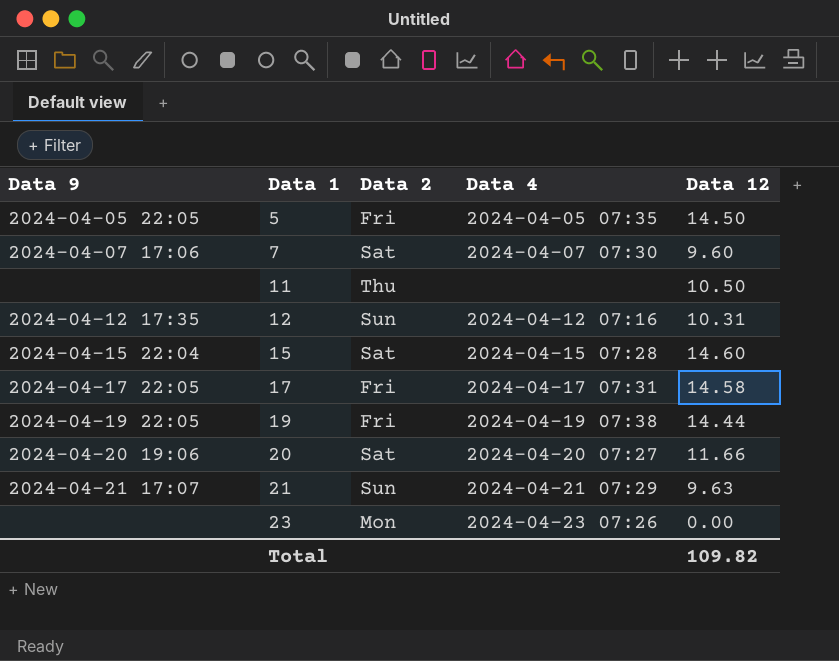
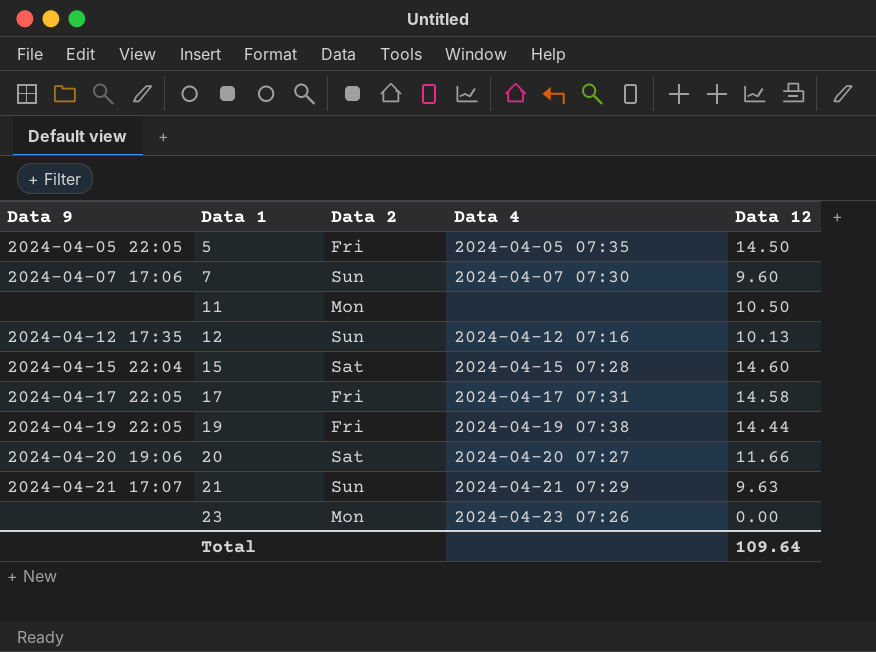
7 | Data 2: Sat -> Sun
11 | Data 2: Thu -> Mon
12 | Data 12: 10.31 -> 10.13
Total | Data 12: 109.82 -> 109.64

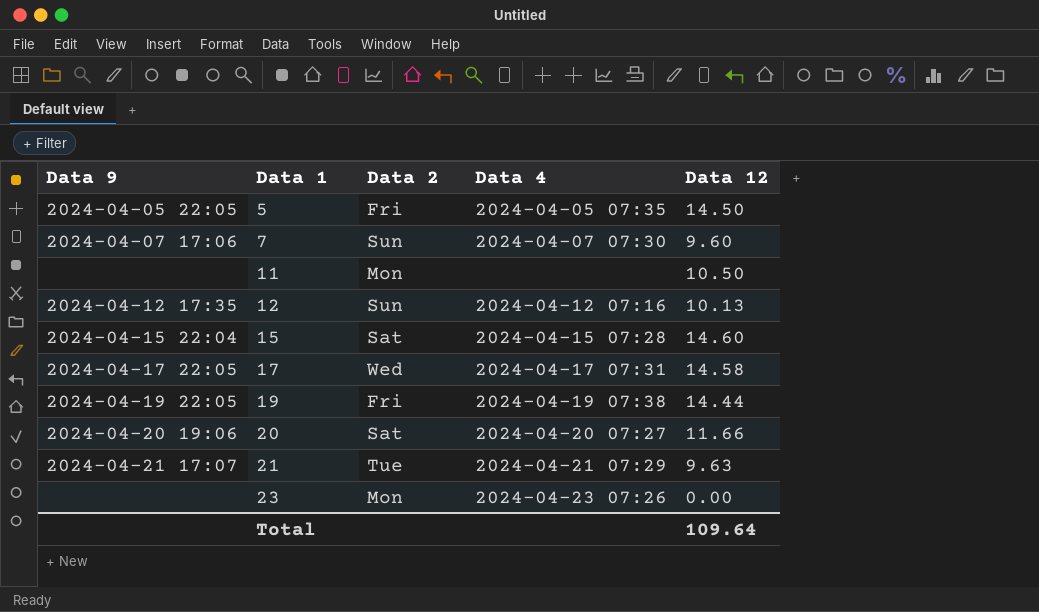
17 | Data 2: Fri -> Wed
21 | Data 2: Sun -> Tue

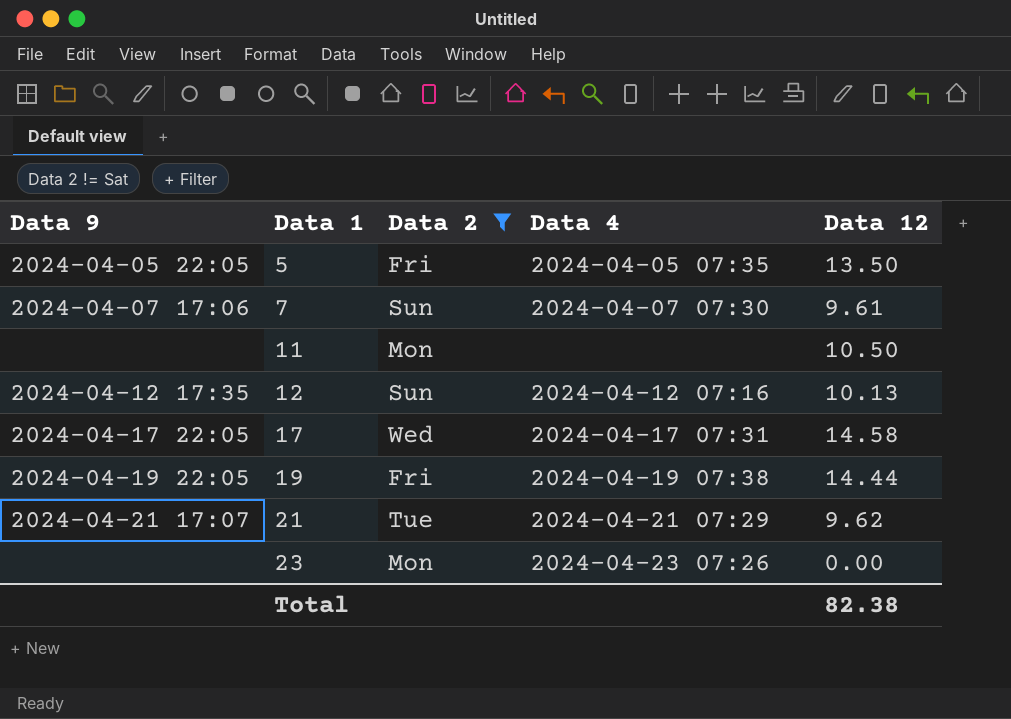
filter: none -> Data 2 != Sat
5 | Data 12: 14.50 -> 13.50
7 | Data 12: 9.60 -> 9.61
21 | Data 12: 9.63 -> 9.62
Total | Data 12: 109.64 -> 82.38

